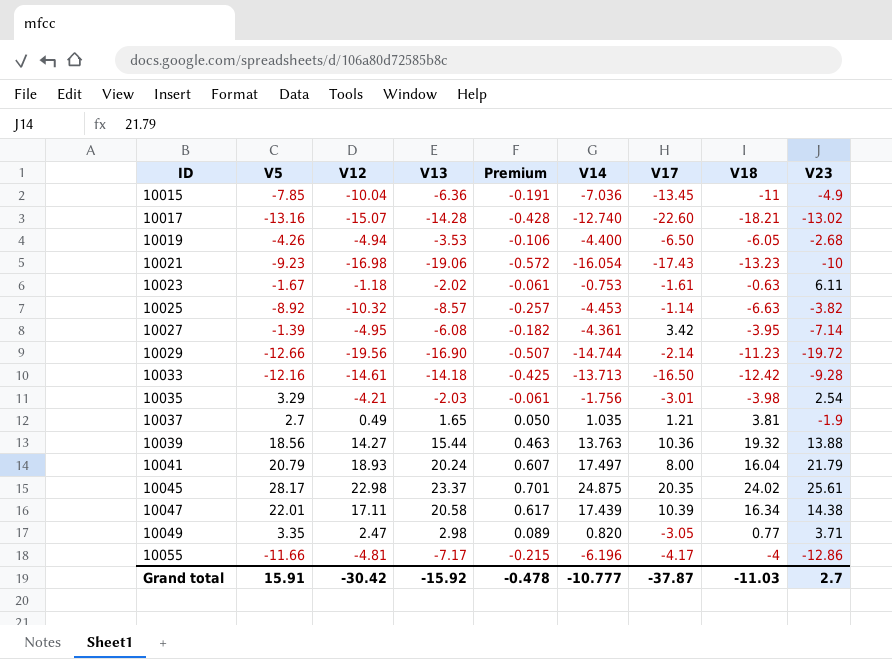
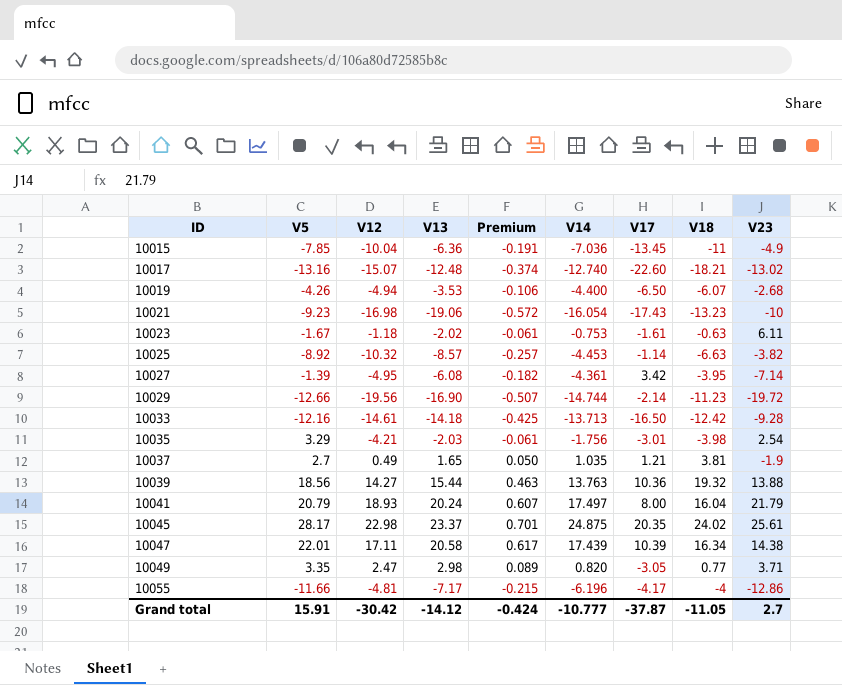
10017 | V13: -14.28 -> -12.48
10017 | Premium: -0.428 -> -0.374
10019 | V18: -6.05 -> -6.07
Grand total | V13: -15.92 -> -14.12
Grand total | Premium: -0.478 -> -0.424
Grand total | V18: -11.03 -> -11.05

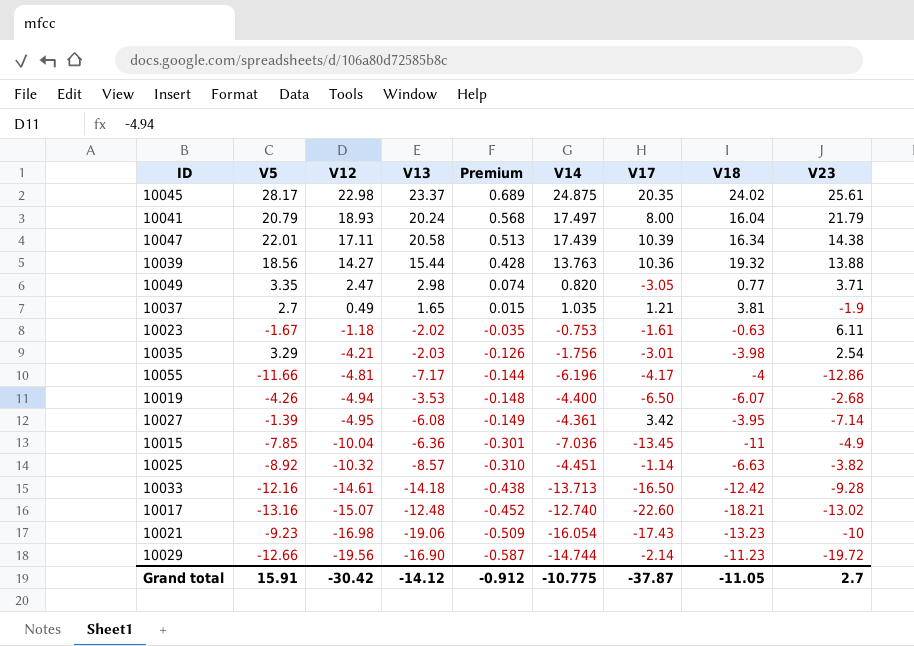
row order: ID ascending -> V12 descending
column Premium | formula: [V13] * 0.03 -> [V12] * 0.03
10025 | V14: -4.453 -> -4.451
Grand total | Premium: -0.424 -> -0.912
Grand total | V14: -10.777 -> -10.775

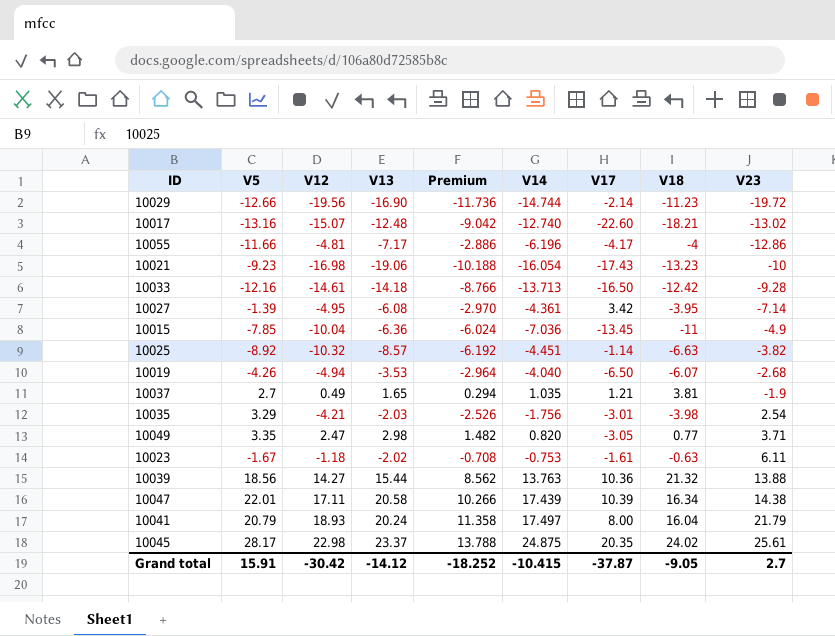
row order: V12 descending -> V23 ascending
column Premium | formula: [V12] * 0.03 -> [V12] * 0.6
10019 | V14: -4.400 -> -4.040
10039 | V18: 19.32 -> 21.32
Grand total | Premium: -0.912 -> -18.252
Grand total | V14: -10.775 -> -10.415
Grand total | V18: -11.05 -> -9.05

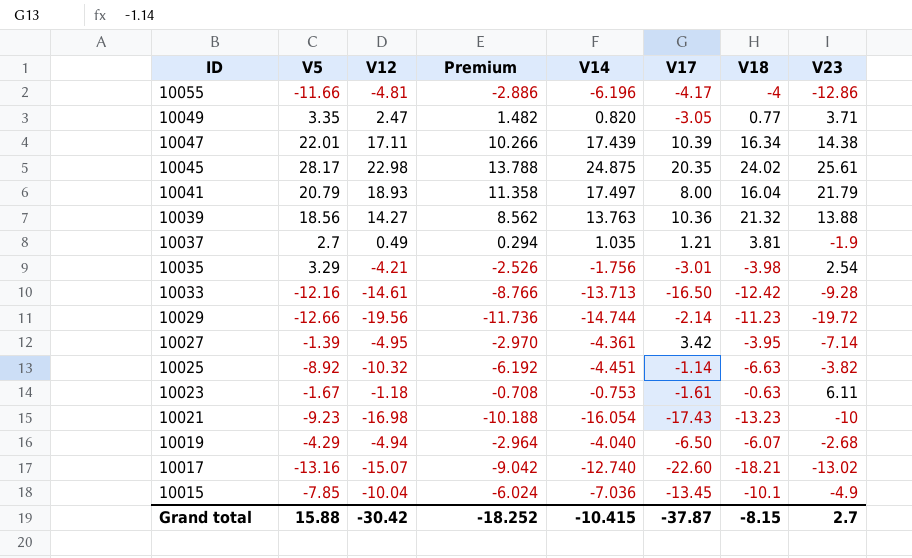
row order: V23 ascending -> ID descending
column V13 | position: 4 -> none
10019 | V5: -4.26 -> -4.29
10015 | V18: -11 -> -10.1
Grand total | V5: 15.91 -> 15.88
Grand total | V18: -9.05 -> -8.15

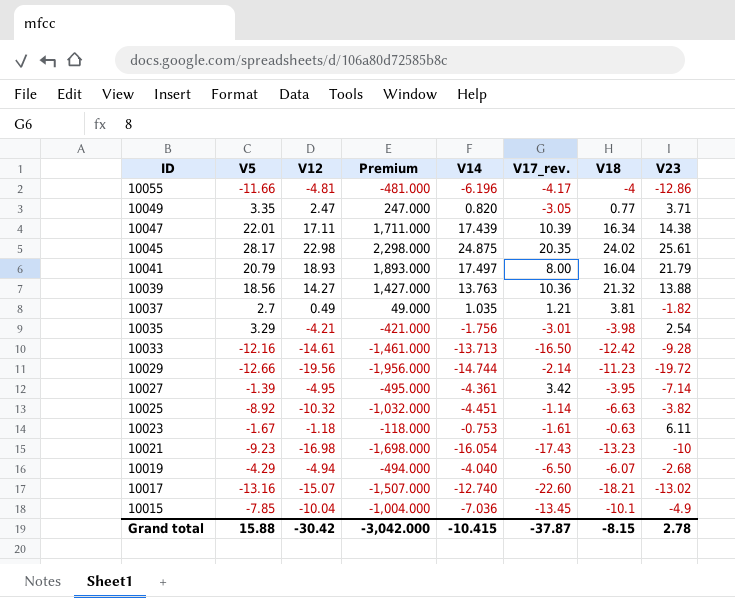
column Premium | formula: [V12] * 0.6 -> [V12] * 100
column name: V17 -> V17_rev.
10037 | V23: -1.9 -> -1.82
Grand total | Premium: -18.252 -> -3,042.000
Grand total | V23: 2.7 -> 2.78

